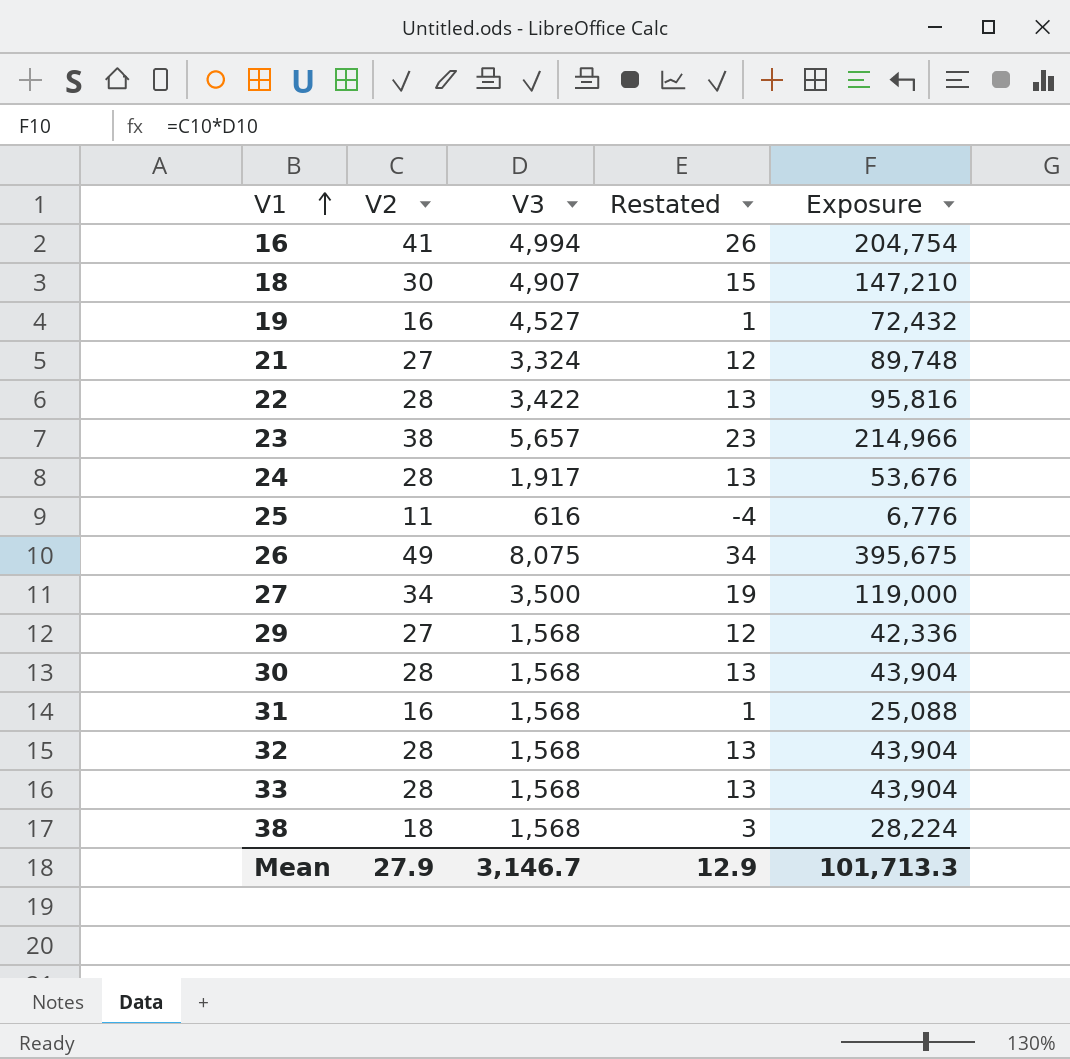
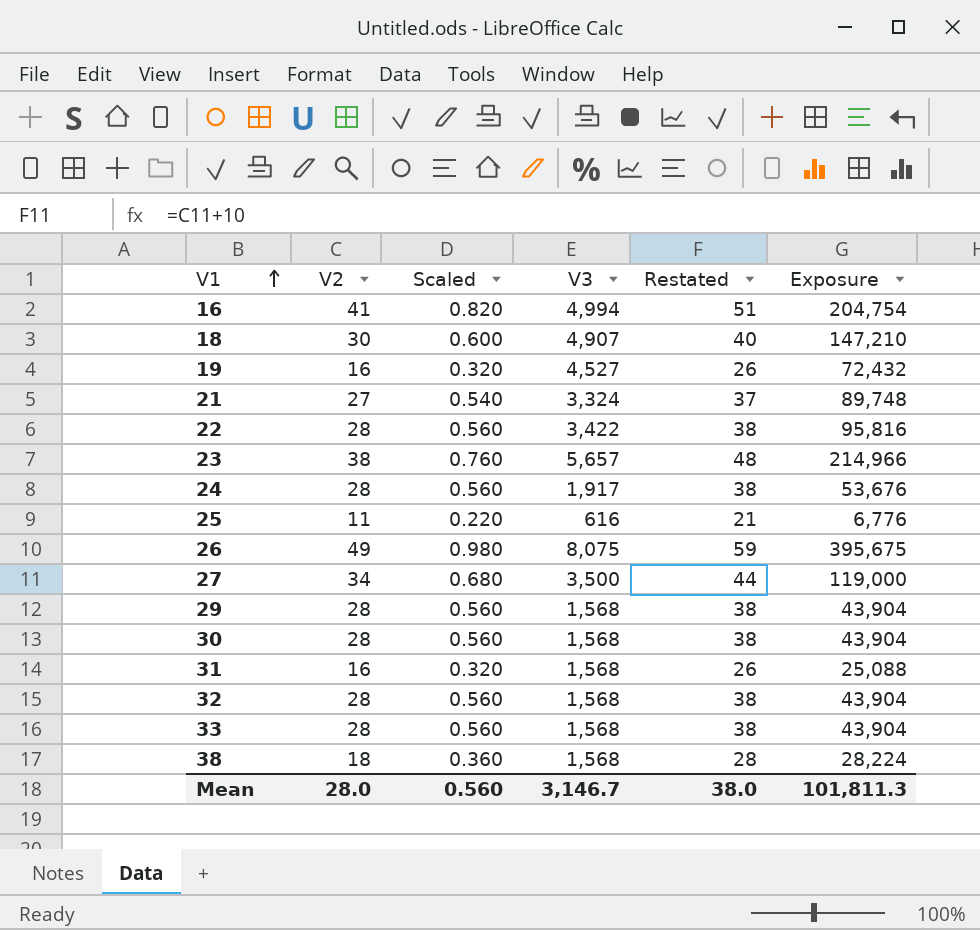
column Scaled | formula: none -> [V2] * 0.02
column Restated | formula: [V2] - 15 -> [V2] + 10
29 | V2: 27 -> 28
29 | Exposure: 42,336 -> 43,904
Mean | V2: 27.9 -> 28.0
Mean | Restated: 12.9 -> 38.0
Mean | Exposure: 101,713.3 -> 101,811.3

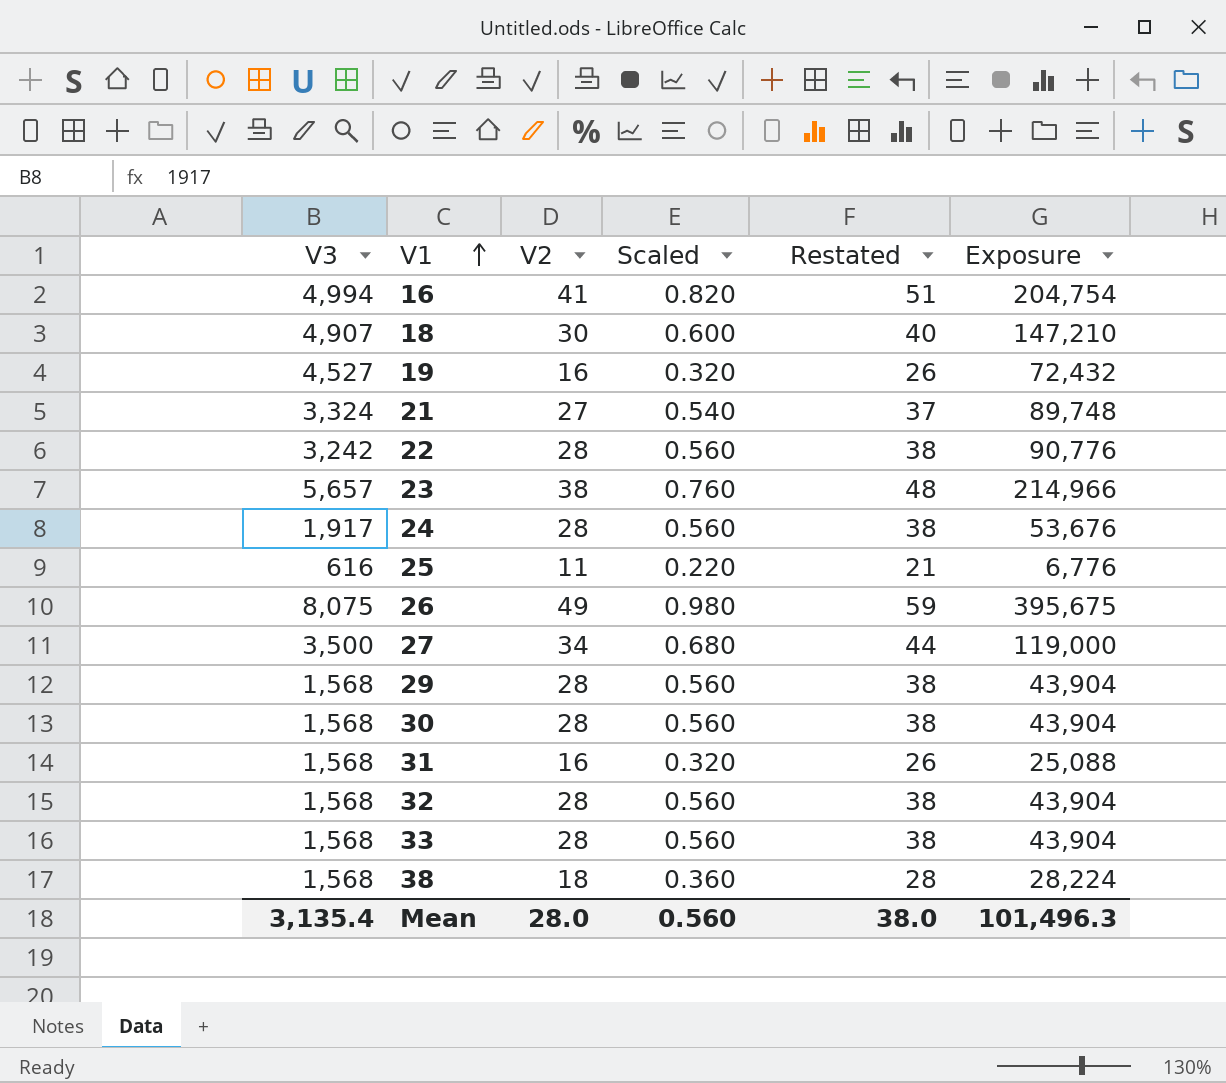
column V3 | position: 4 -> 1
22 | V3: 3,422 -> 3,242
22 | Exposure: 95,816 -> 90,776
Mean | V3: 3,146.7 -> 3,135.4
Mean | Exposure: 101,811.3 -> 101,496.3

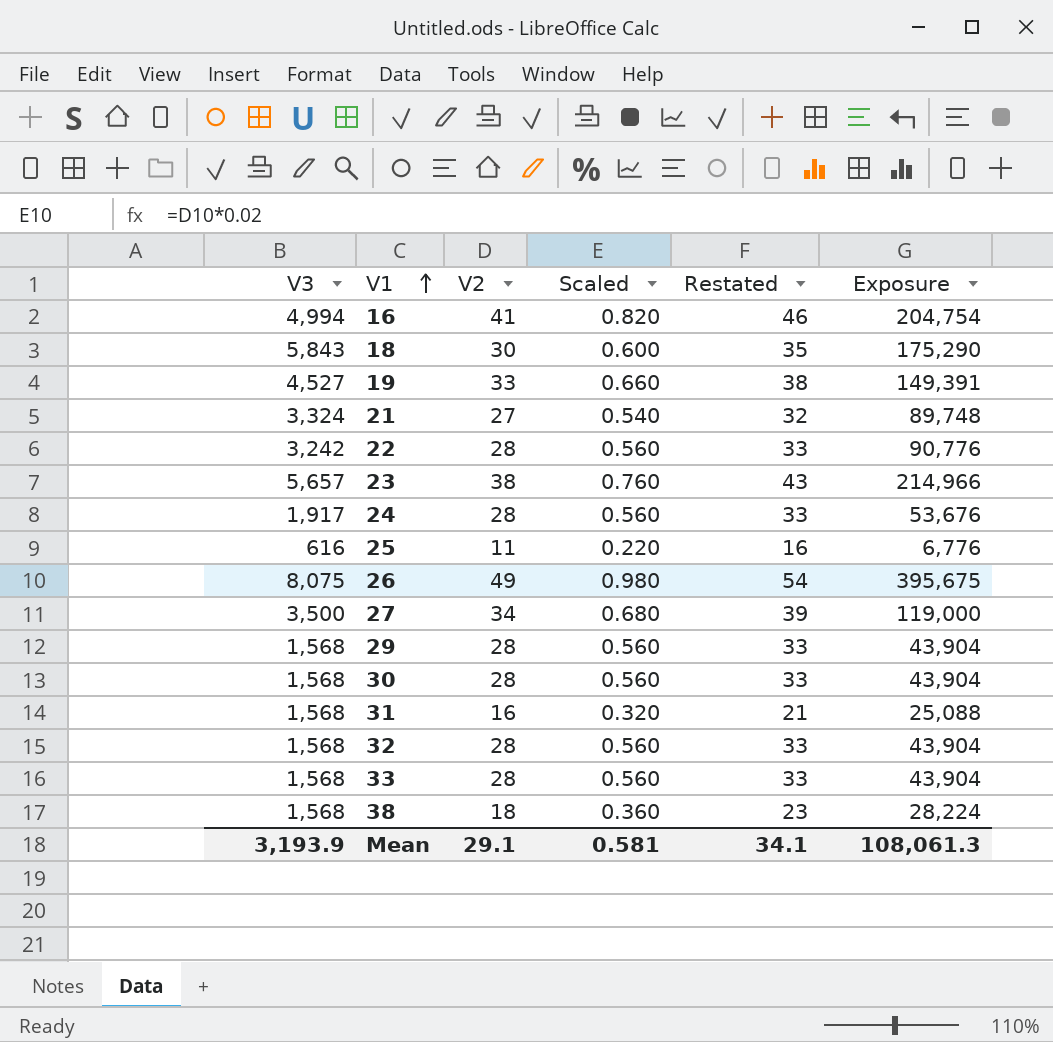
column Restated | formula: [V2] + 10 -> [V2] + 5
18 | V3: 4,907 -> 5,843
18 | Exposure: 147,210 -> 175,290
19 | V2: 16 -> 33
19 | Scaled: 0.320 -> 0.660
19 | Exposure: 72,432 -> 149,391
Mean | V3: 3,135.4 -> 3,193.9
Mean | V2: 28.0 -> 29.1
Mean | Scaled: 0.560 -> 0.581
Mean | Restated: 38.0 -> 34.1
Mean | Exposure: 101,496.3 -> 108,061.3

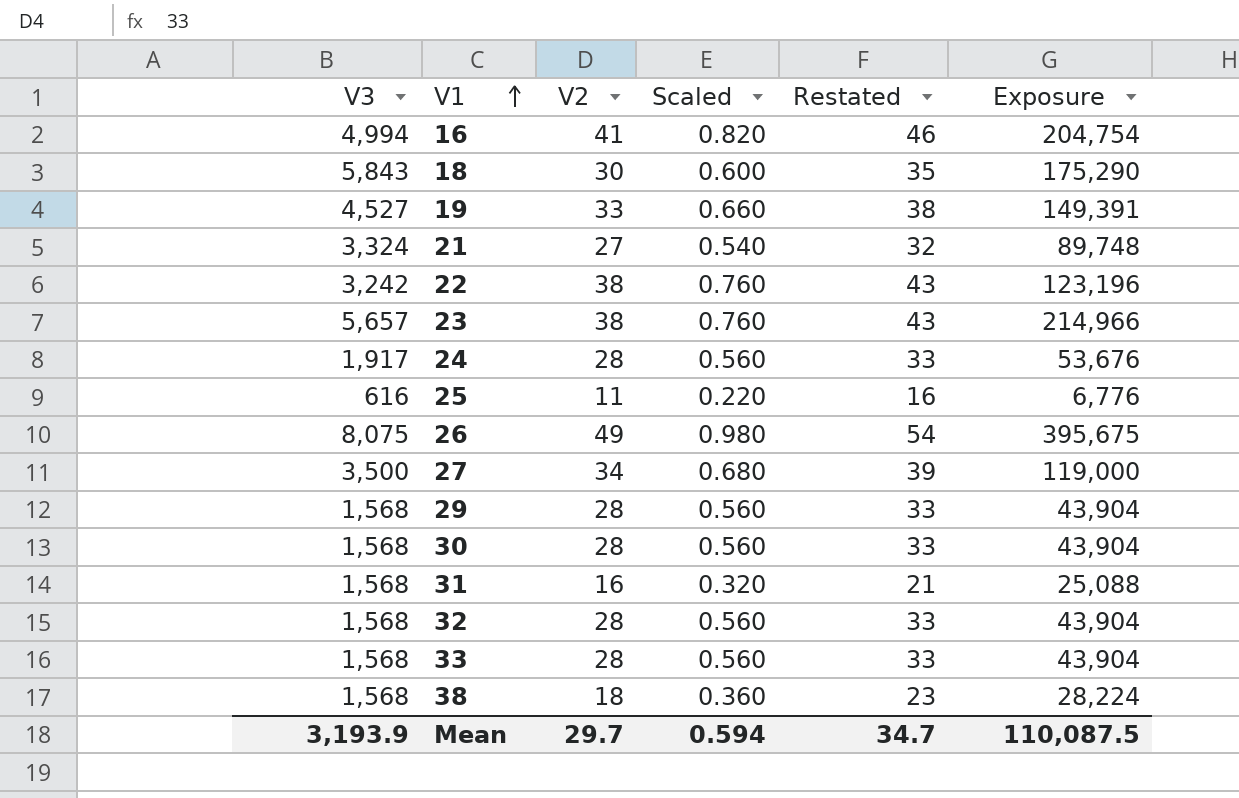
22 | V2: 28 -> 38
22 | Scaled: 0.560 -> 0.760
22 | Restated: 33 -> 43
22 | Exposure: 90,776 -> 123,196
Mean | V2: 29.1 -> 29.7
Mean | Scaled: 0.581 -> 0.594
Mean | Restated: 34.1 -> 34.7
Mean | Exposure: 108,061.3 -> 110,087.5

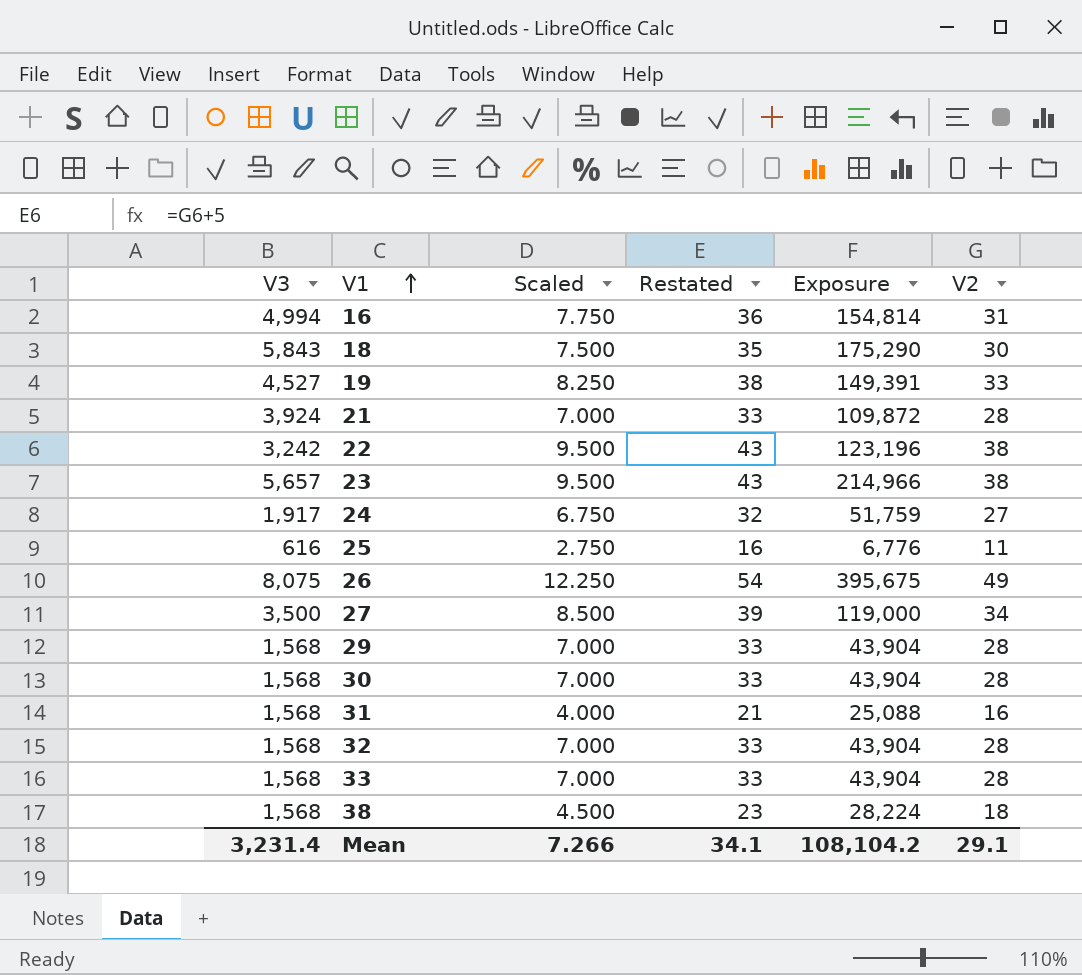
column Scaled | formula: [V2] * 0.02 -> [V2] * 0.25
column V2 | position: 3 -> 6
16 | Restated: 46 -> 36
16 | Exposure: 204,754 -> 154,814
16 | V2: 41 -> 31
21 | V3: 3,324 -> 3,924
21 | Restated: 32 -> 33
21 | Exposure: 89,748 -> 109,872
21 | V2: 27 -> 28
24 | Restated: 33 -> 32
24 | Exposure: 53,676 -> 51,759
24 | V2: 28 -> 27
Mean | V3: 3,193.9 -> 3,231.4
Mean | Scaled: 0.594 -> 7.266
Mean | Restated: 34.7 -> 34.1
Mean | Exposure: 110,087.5 -> 108,104.2
Mean | V2: 29.7 -> 29.1

